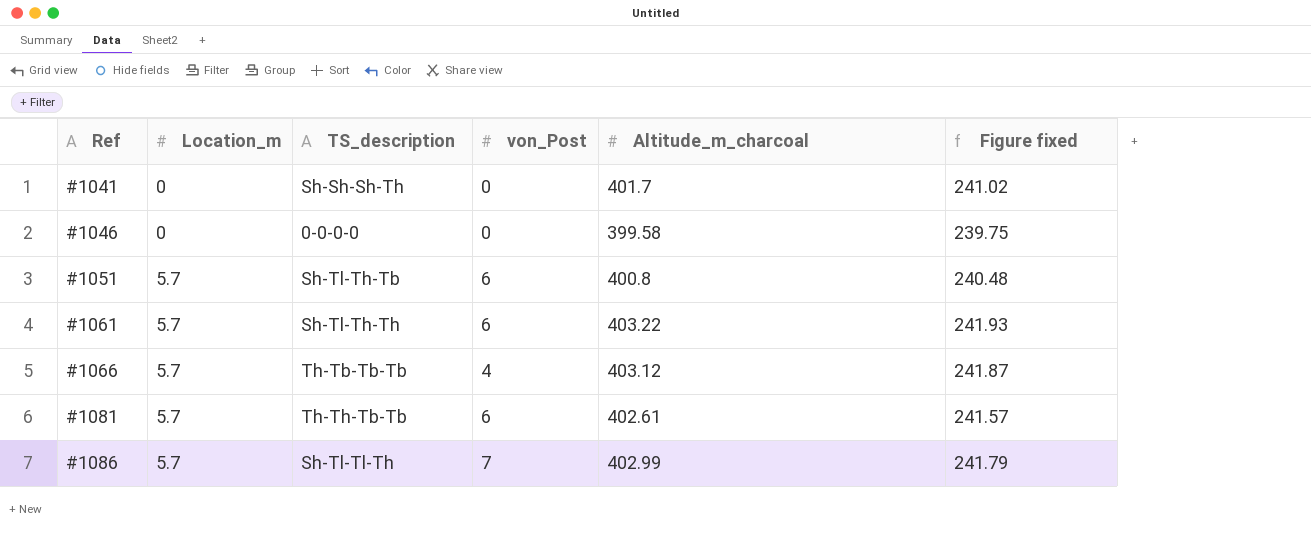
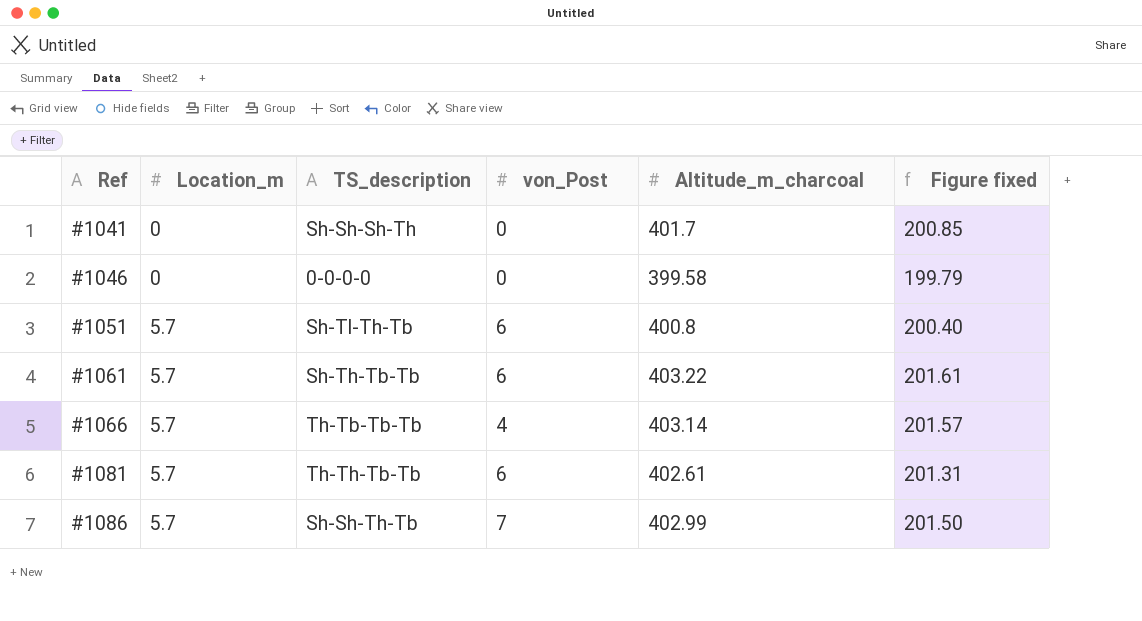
column Figure fixed | formula: [Altitude_m_charcoal] * 0.6 -> [Altitude_m_charcoal] * 0.5
#1061 | TS_description: Sh-Tl-Th-Th -> Sh-Th-Tb-Tb
#1066 | Altitude_m_charcoal: 403.12 -> 403.14
#1086 | TS_description: Sh-Tl-Tl-Th -> Sh-Sh-Th-Tb

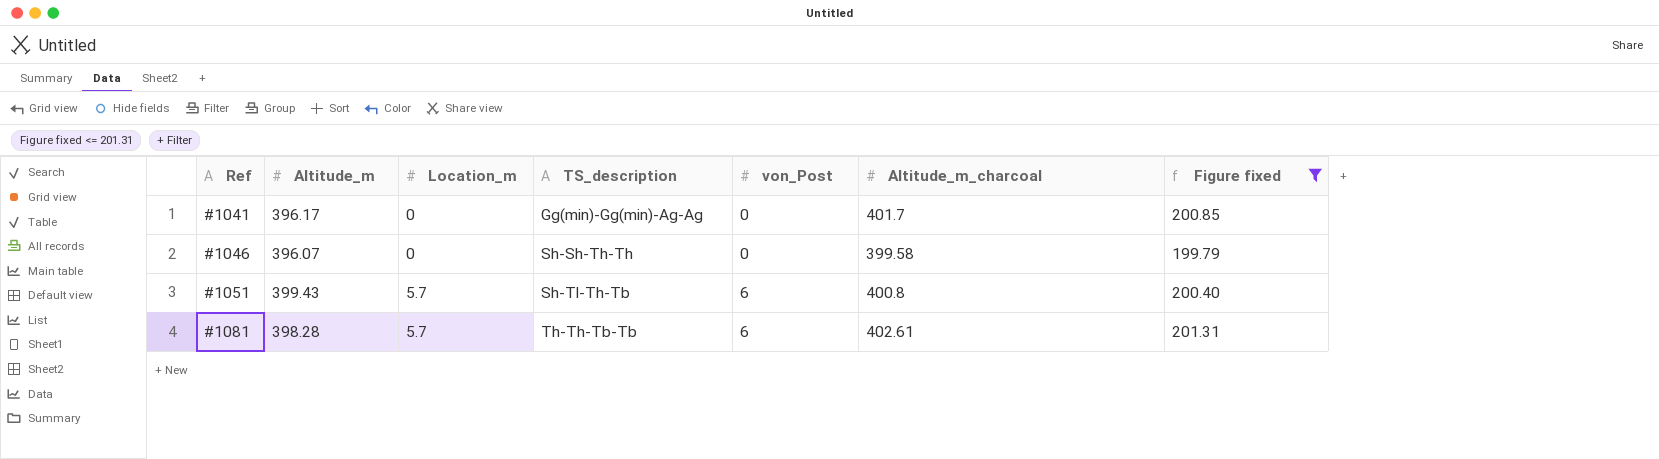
filter: none -> Figure fixed <= 201.31
column Altitude_m | position: none -> 2
#1041 | TS_description: Sh-Sh-Sh-Th -> Gg(min)-Gg(min)-Ag-Ag
#1046 | TS_description: 0-0-0-0 -> Sh-Sh-Th-Th

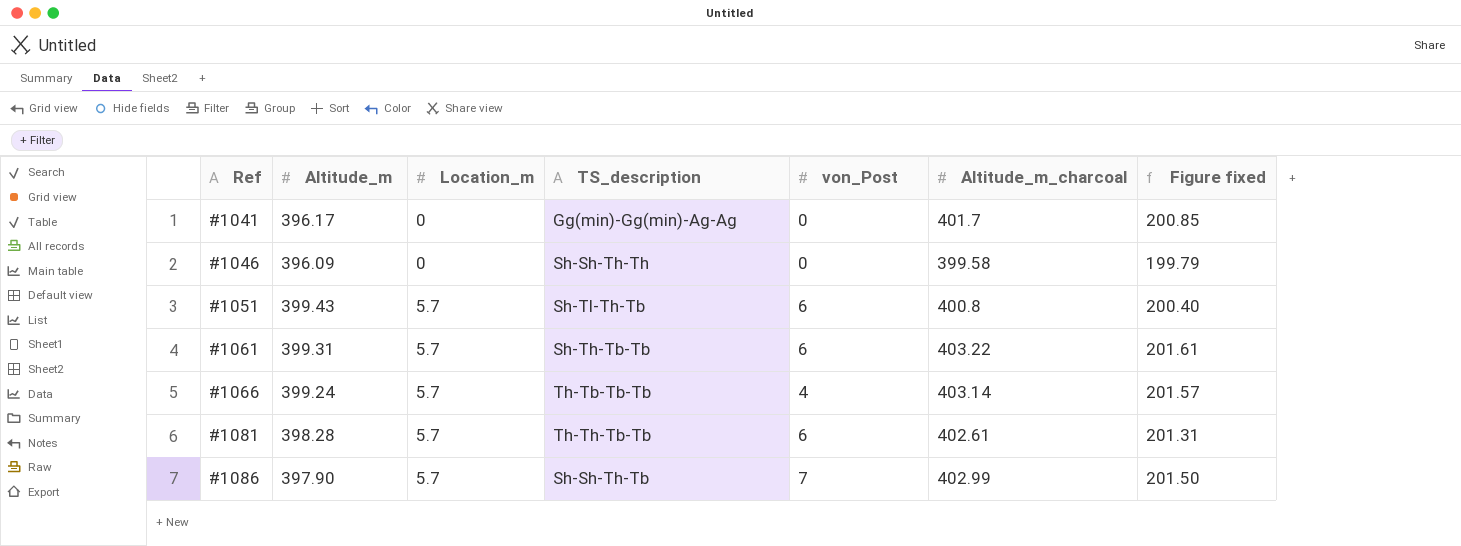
filter: Figure fixed <= 201.31 -> none
#1046 | Altitude_m: 396.07 -> 396.09

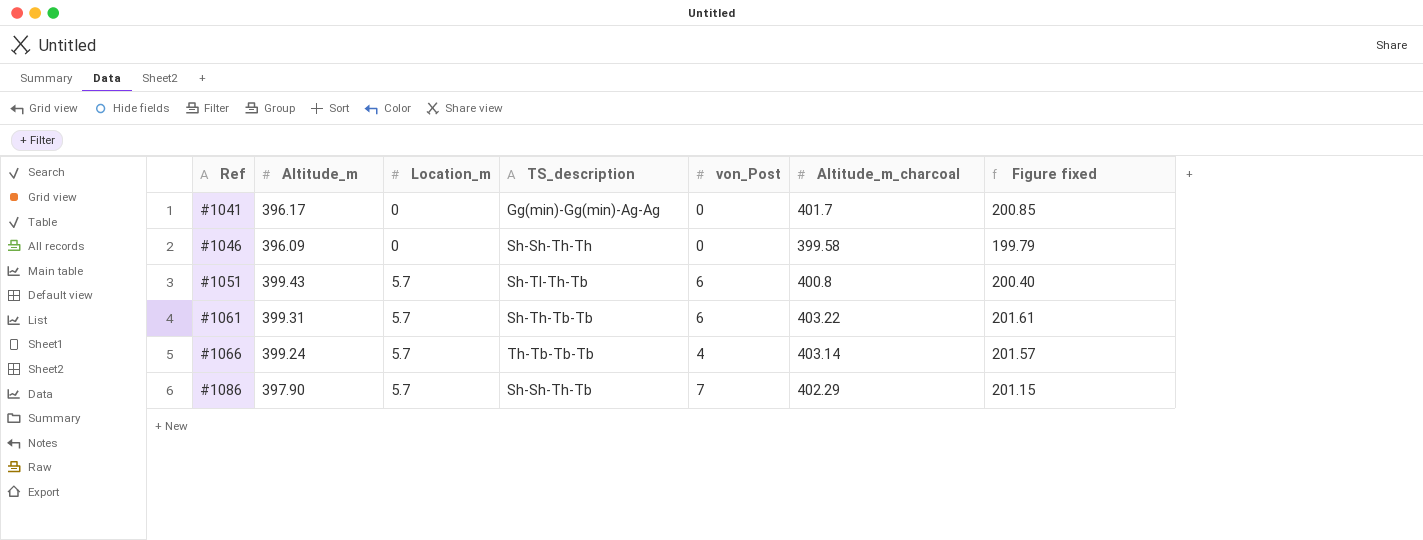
row #1081: 398.28 | 5.7 | Th-Th-Tb-Tb | 6 | 402.61 | 201.31 -> none
#1086 | Altitude_m_charcoal: 402.99 -> 402.29
#1086 | Figure fixed: 201.50 -> 201.15

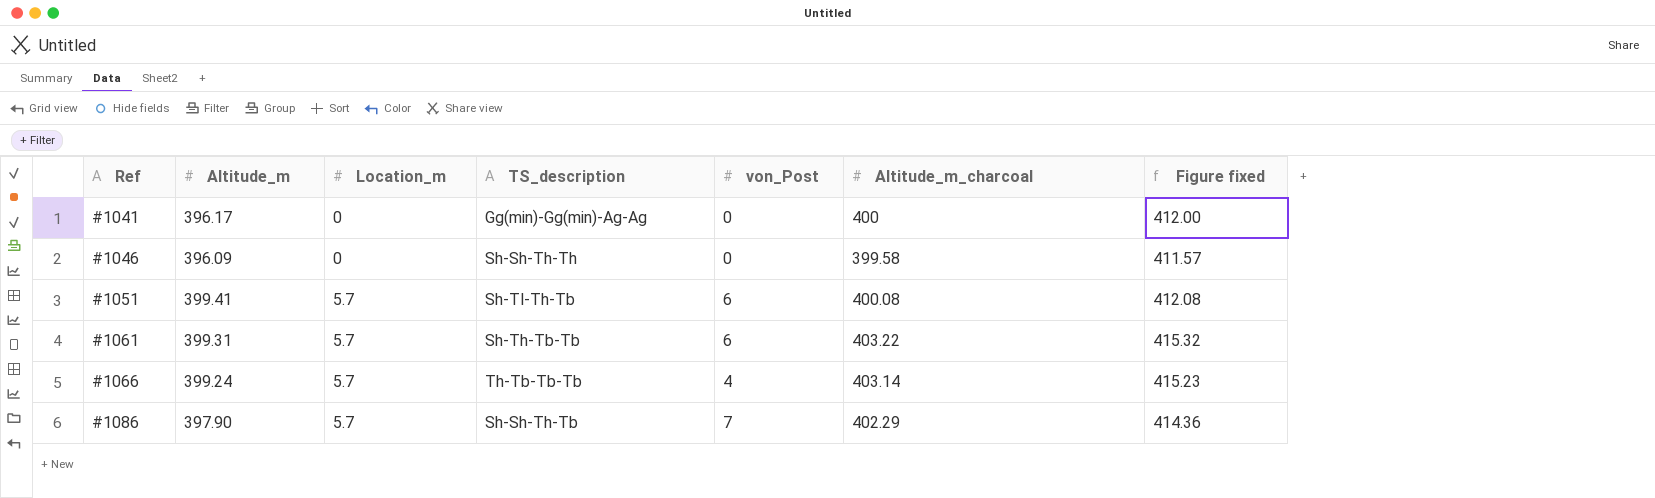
column Figure fixed | formula: [Altitude_m_charcoal] * 0.5 -> [Altitude_m_charcoal] * 1.03
#1041 | Altitude_m_charcoal: 401.7 -> 400
#1051 | Altitude_m: 399.43 -> 399.41
#1051 | Altitude_m_charcoal: 400.8 -> 400.08

